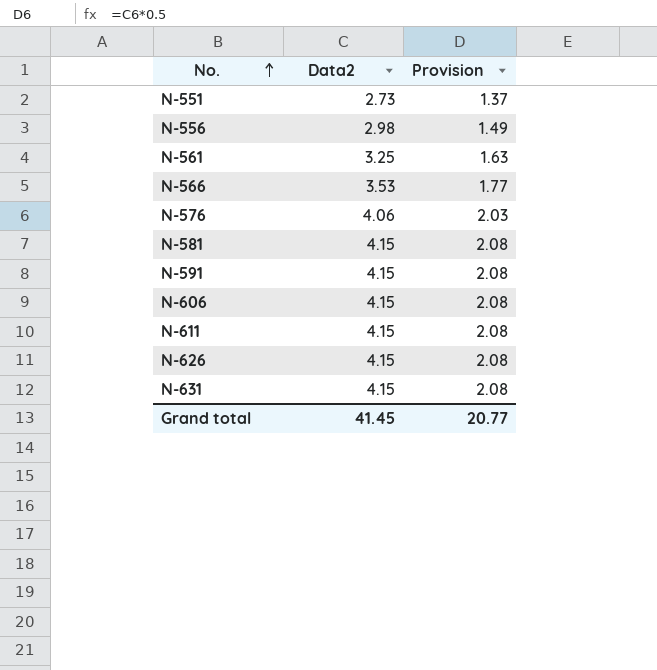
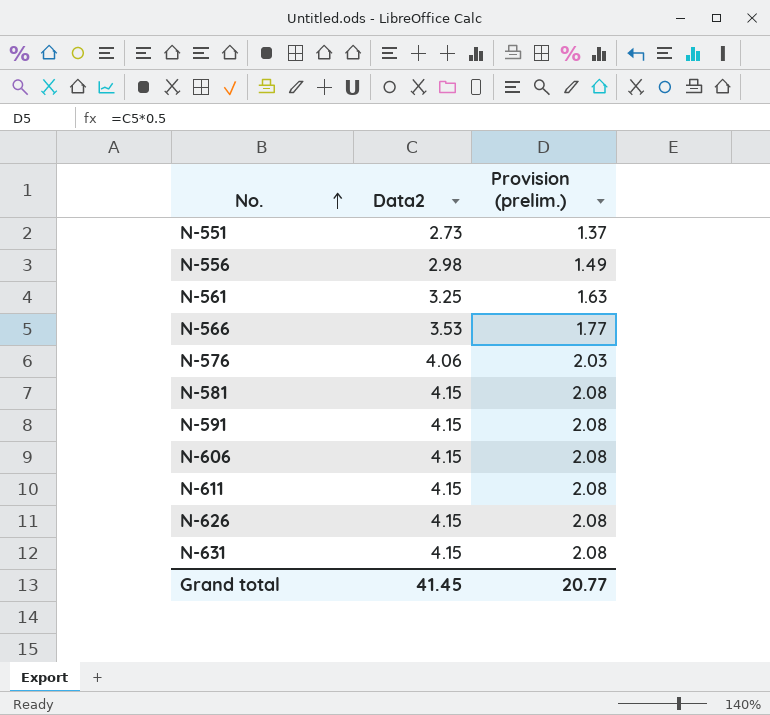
column name: Provision -> Provision (prelim.)

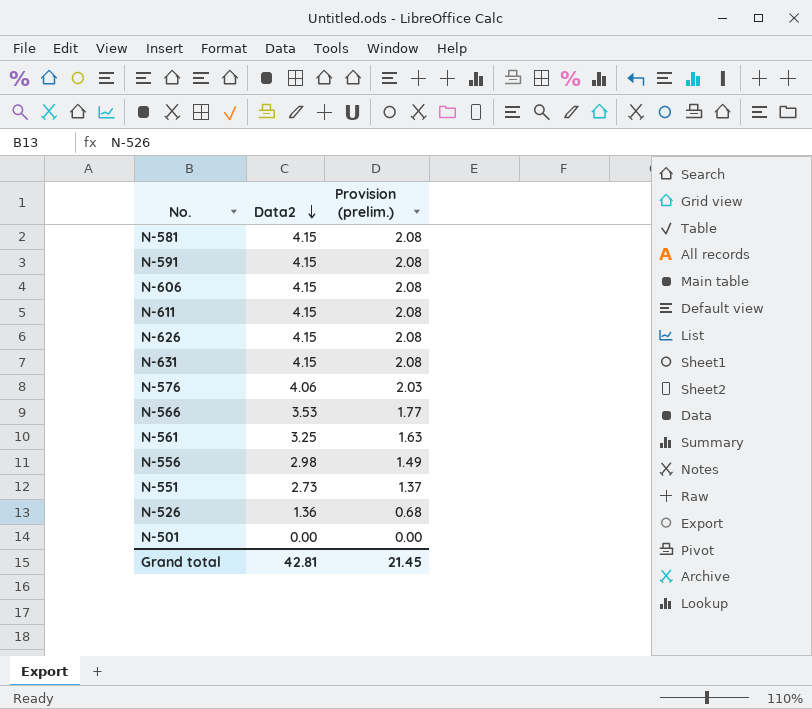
row order: No. ascending -> Data2 descending
row N-526: none -> 1.36 | 0.68
row N-501: none -> 0.00 | 0.00
Grand total | Data2: 41.45 -> 42.81
Grand total | Provision (prelim.): 20.77 -> 21.45

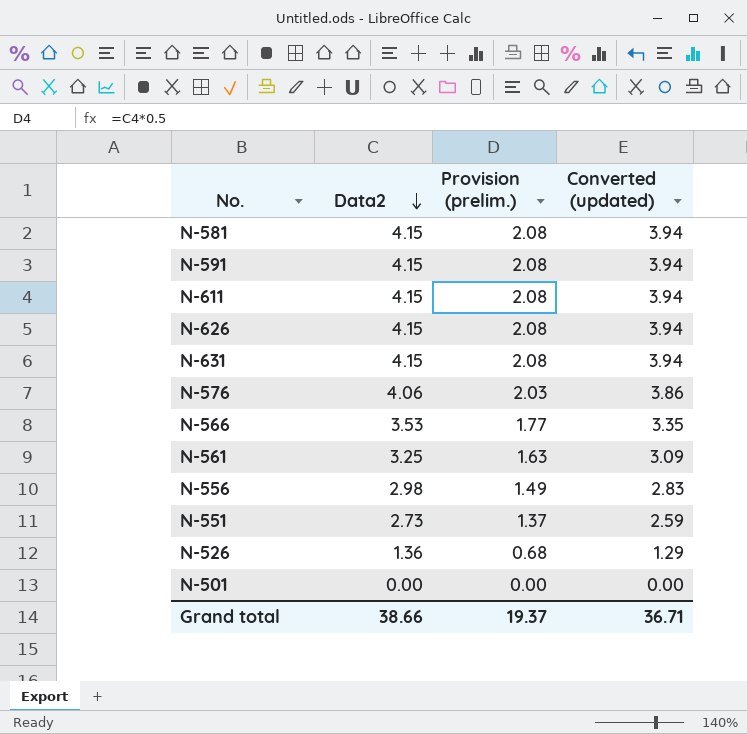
column Converted (updated) | formula: none -> [Data2] * 0.95
row N-606: 4.15 | 2.08 -> none
Grand total | Data2: 42.81 -> 38.66
Grand total | Provision (prelim.): 21.45 -> 19.37

